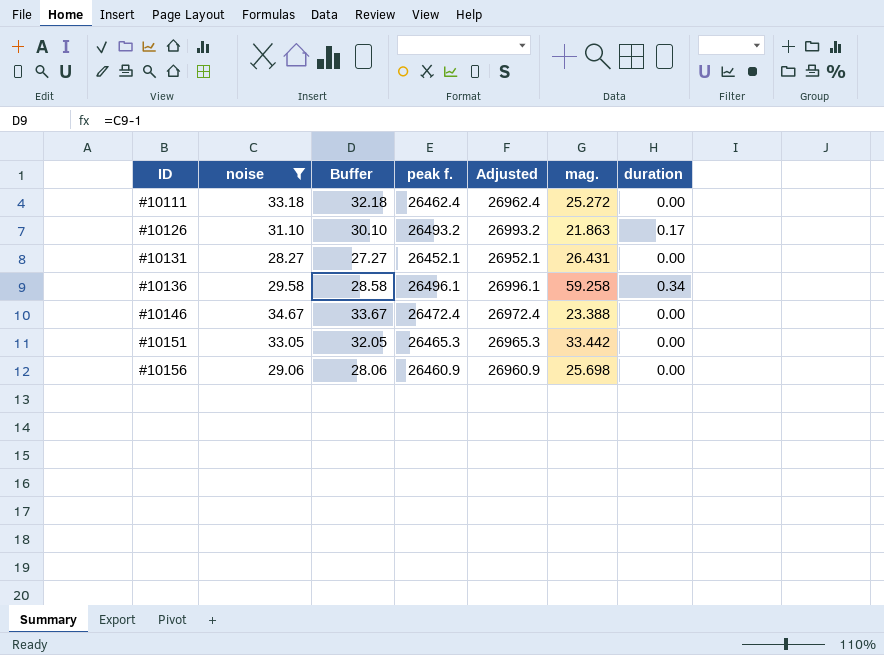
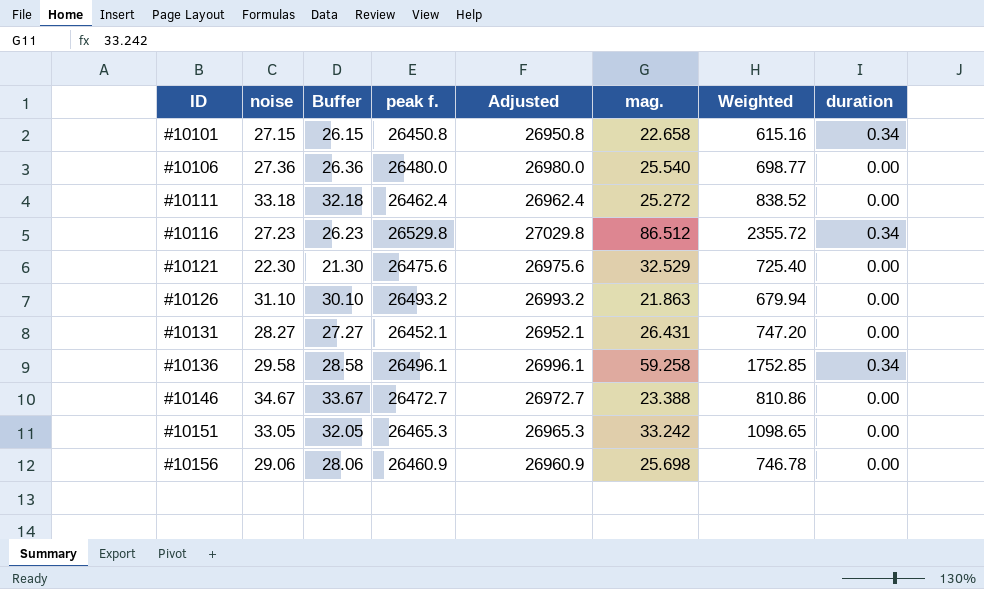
filter: noise >= 28.27 -> none
column Weighted | formula: none -> [noise] * [mag.]
#10126 | duration: 0.17 -> 0.00
#10146 | peak f.: 26472.4 -> 26472.7
#10146 | Adjusted: 26972.4 -> 26972.7
#10151 | mag.: 33.442 -> 33.242

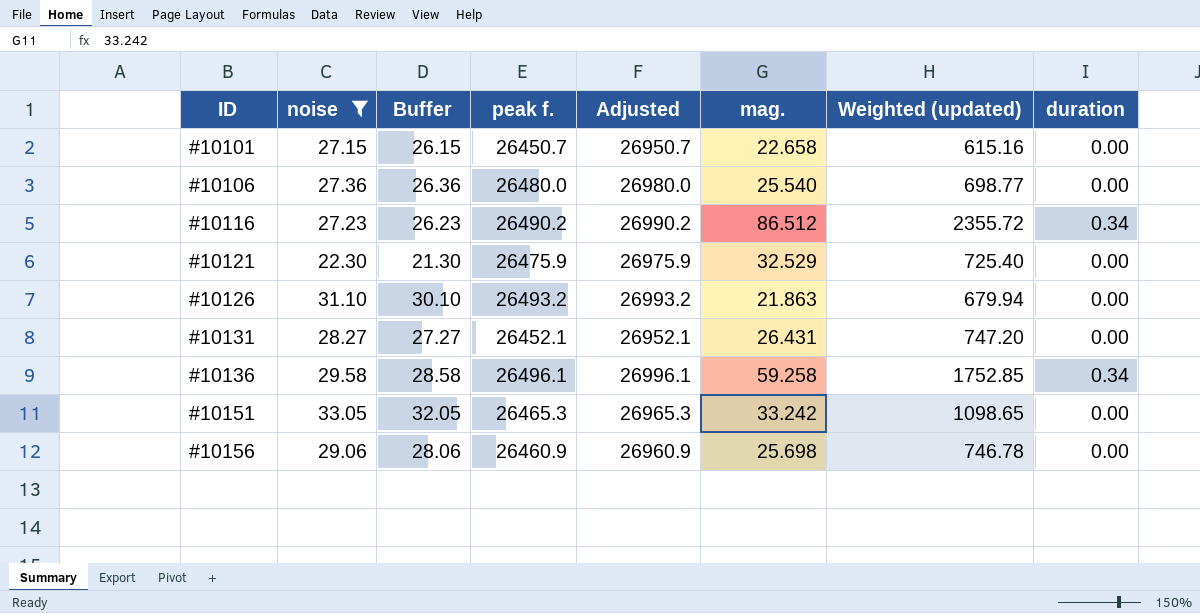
filter: none -> noise <= 33.05
column name: Weighted -> Weighted (updated)
#10101 | peak f.: 26450.8 -> 26450.7
#10101 | Adjusted: 26950.8 -> 26950.7
#10101 | duration: 0.34 -> 0.00
#10116 | peak f.: 26529.8 -> 26490.2
#10116 | Adjusted: 27029.8 -> 26990.2
#10121 | peak f.: 26475.6 -> 26475.9
#10121 | Adjusted: 26975.6 -> 26975.9

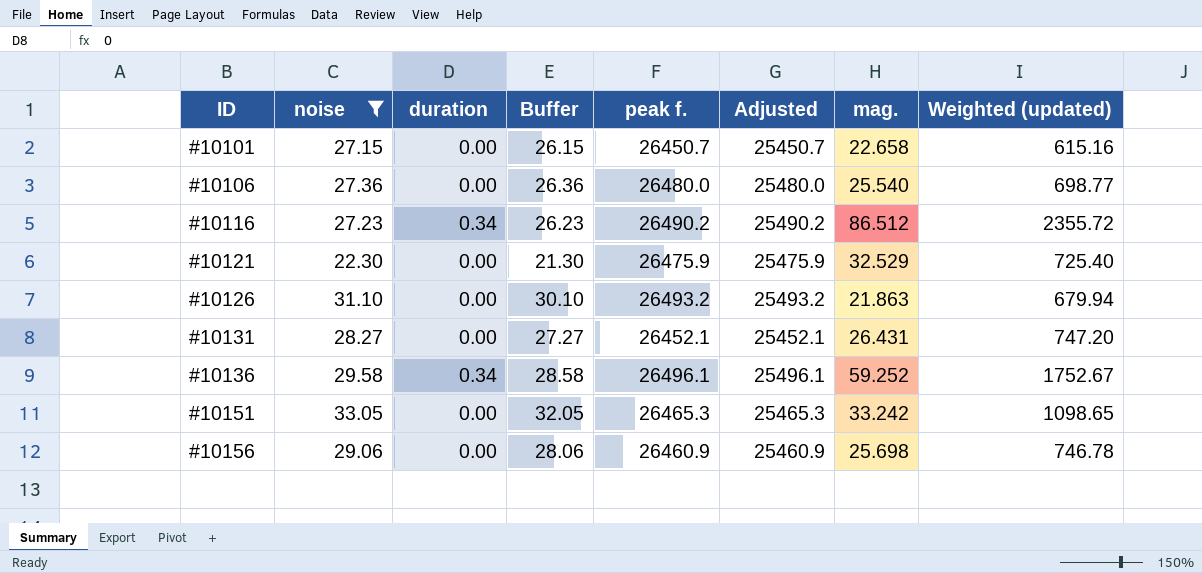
column duration | position: 8 -> 3
column Adjusted | formula: [peak f.] + 500 -> [peak f.] - 1000
#10136 | mag.: 59.258 -> 59.252
#10136 | Weighted (updated): 1752.85 -> 1752.67

